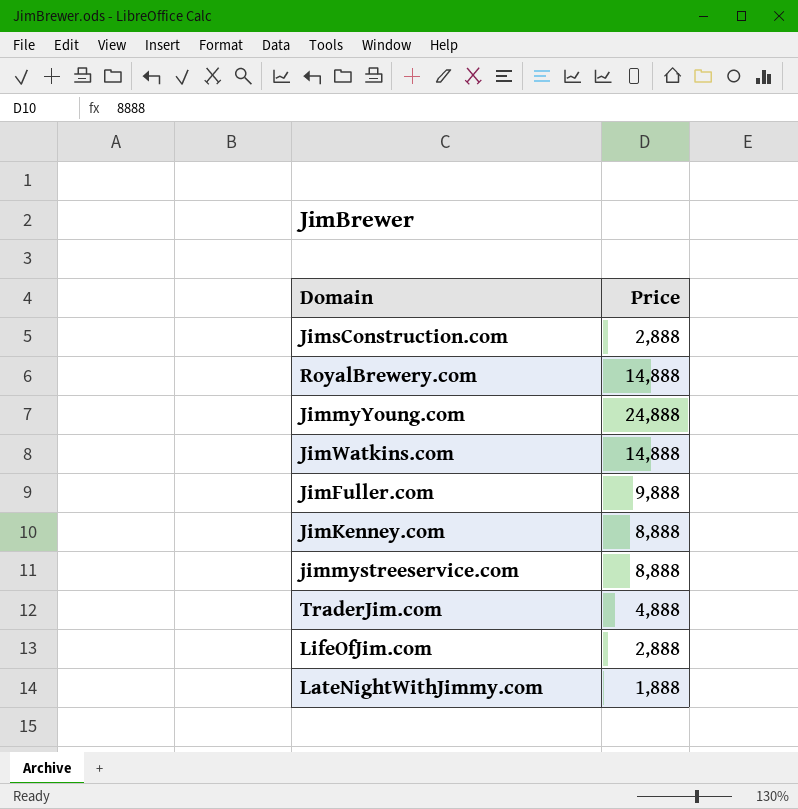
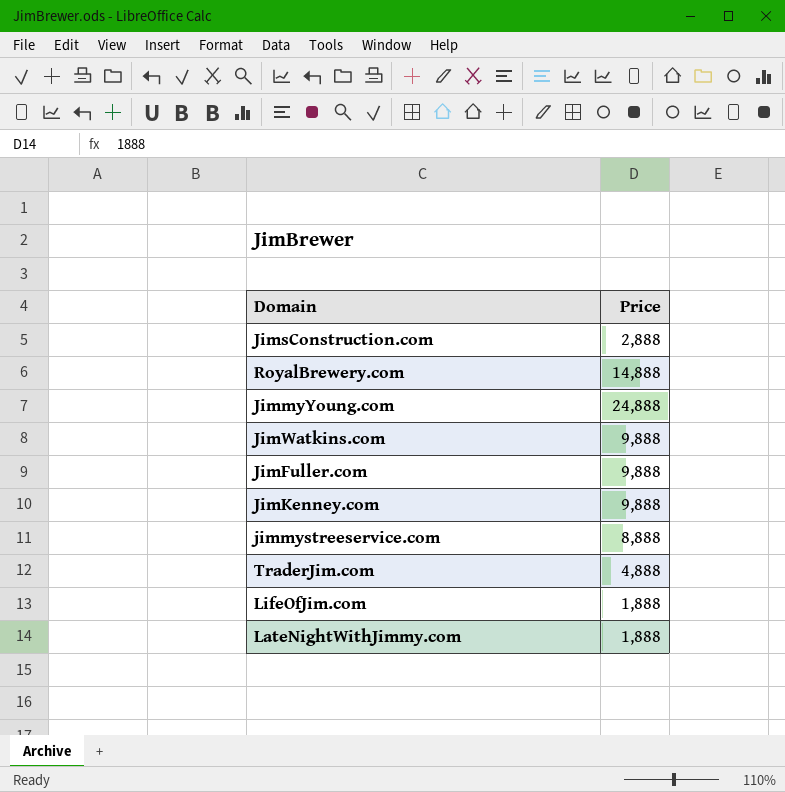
JimWatkins.com | Price: 14,888 -> 9,888
JimKenney.com | Price: 8,888 -> 9,888
LifeOfJim.com | Price: 2,888 -> 1,888

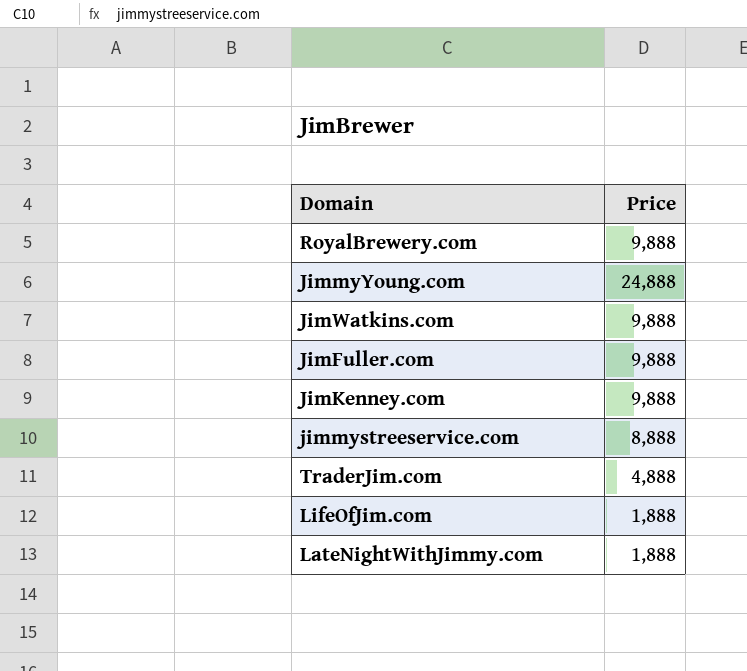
row JimsConstruction.com: 2,888 -> none
RoyalBrewery.com | Price: 14,888 -> 9,888

